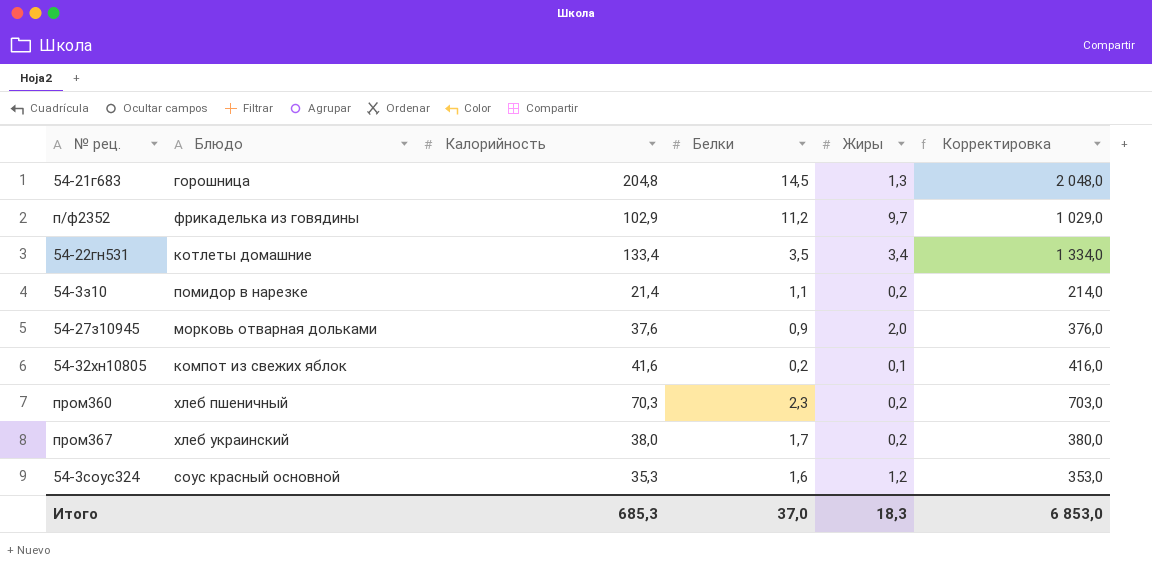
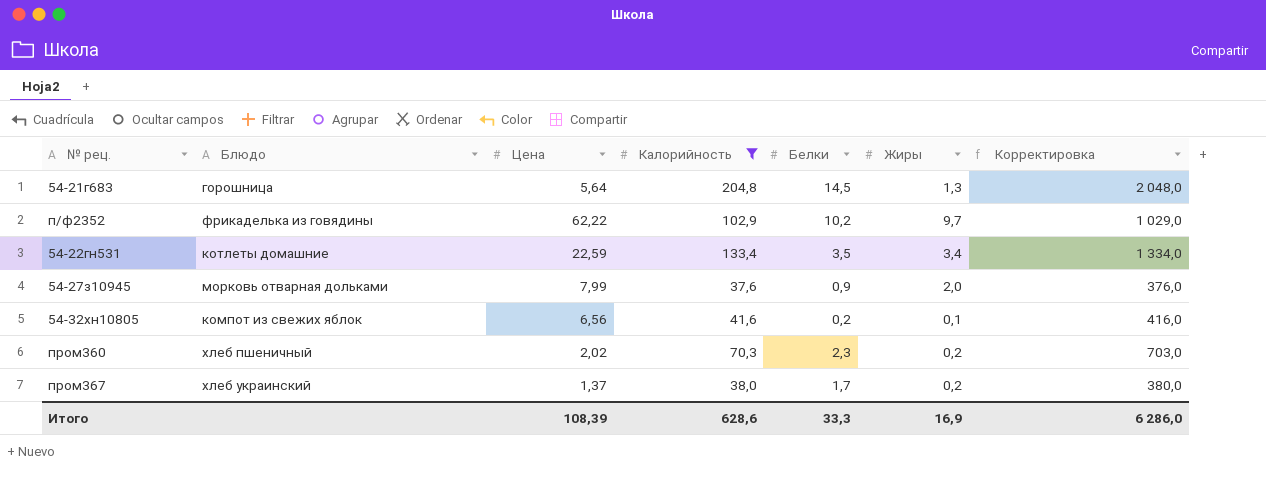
filter: none -> Калорийность >= 37,6
column Цена | position: none -> 3
п/ф2352 | Белки: 11,2 -> 10,2
Итого | Калорийность: 685,3 -> 628,6
Итого | Белки: 37,0 -> 33,3
Итого | Жиры: 18,3 -> 16,9
Итого | Корректировка: 6 853,0 -> 6 286,0

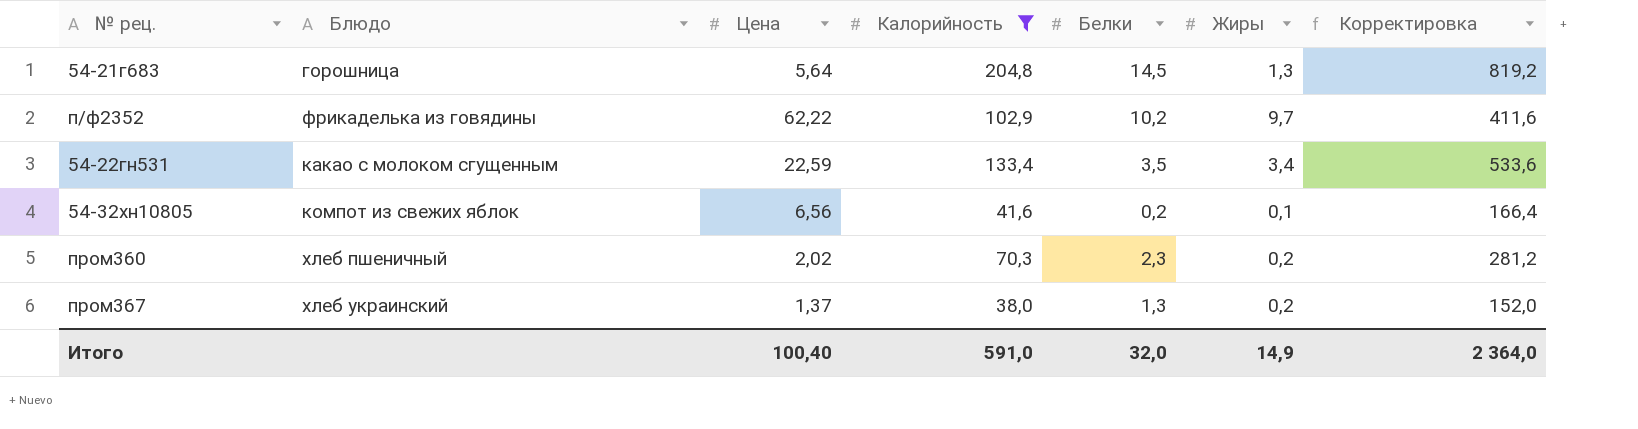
column Корректировка | formula: [Калорийность] * 10 -> [Калорийность] * 4
row 54-27з10945: морковь отварная дольками | 7,99 | 37,6 | 0,9 | 2,0 | 376,0 -> none
54-22гн531 | Блюдо: котлеты домашние -> какао с молоком сгущенным
пром367 | Белки: 1,7 -> 1,3
Итого | Цена: 108,39 -> 100,40
Итого | Калорийность: 628,6 -> 591,0
Итого | Белки: 33,3 -> 32,0
Итого | Жиры: 16,9 -> 14,9
Итого | Корректировка: 6 286,0 -> 2 364,0

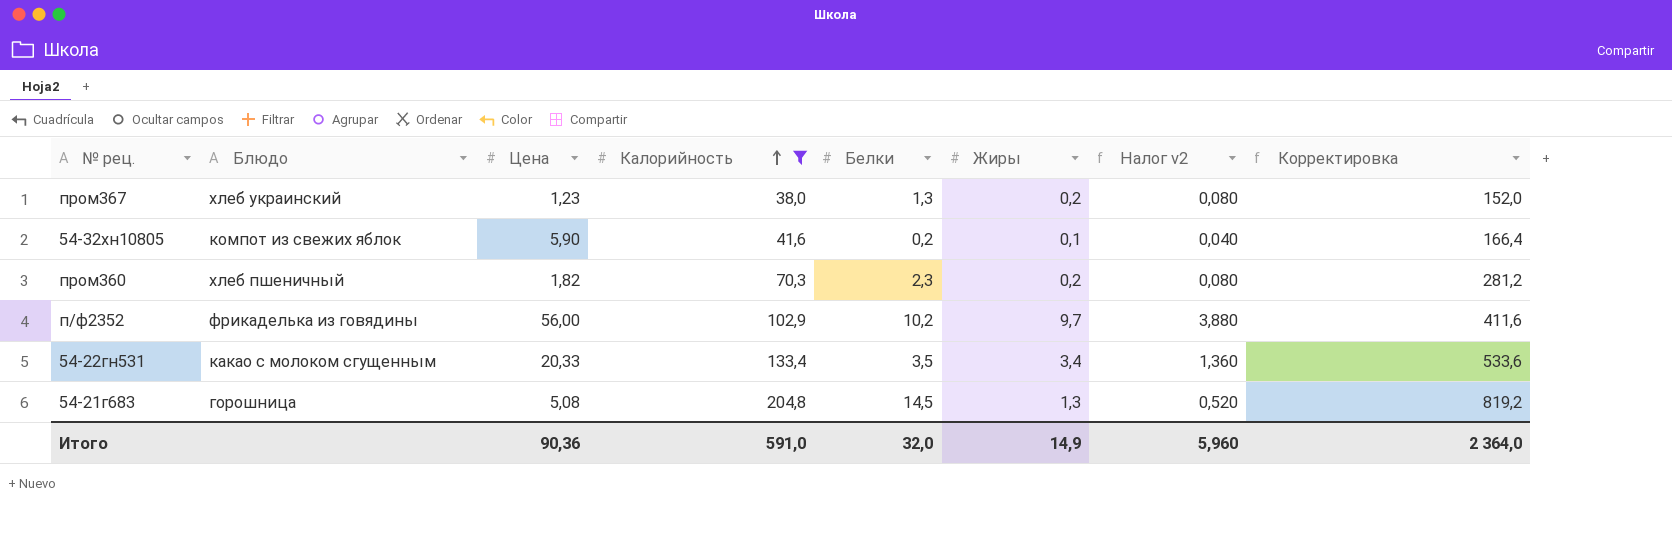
row order: none -> Калорийность ascending
column Налог v2 | formula: none -> [Жиры] * 0,4
пром367 | Цена: 1,37 -> 1,23
54-32хн10805 | Цена: 6,56 -> 5,90
пром360 | Цена: 2,02 -> 1,82
п/ф2352 | Цена: 62,22 -> 56,00
54-22гн531 | Цена: 22,59 -> 20,33
54-21г683 | Цена: 5,64 -> 5,08
Итого | Цена: 100,40 -> 90,36

